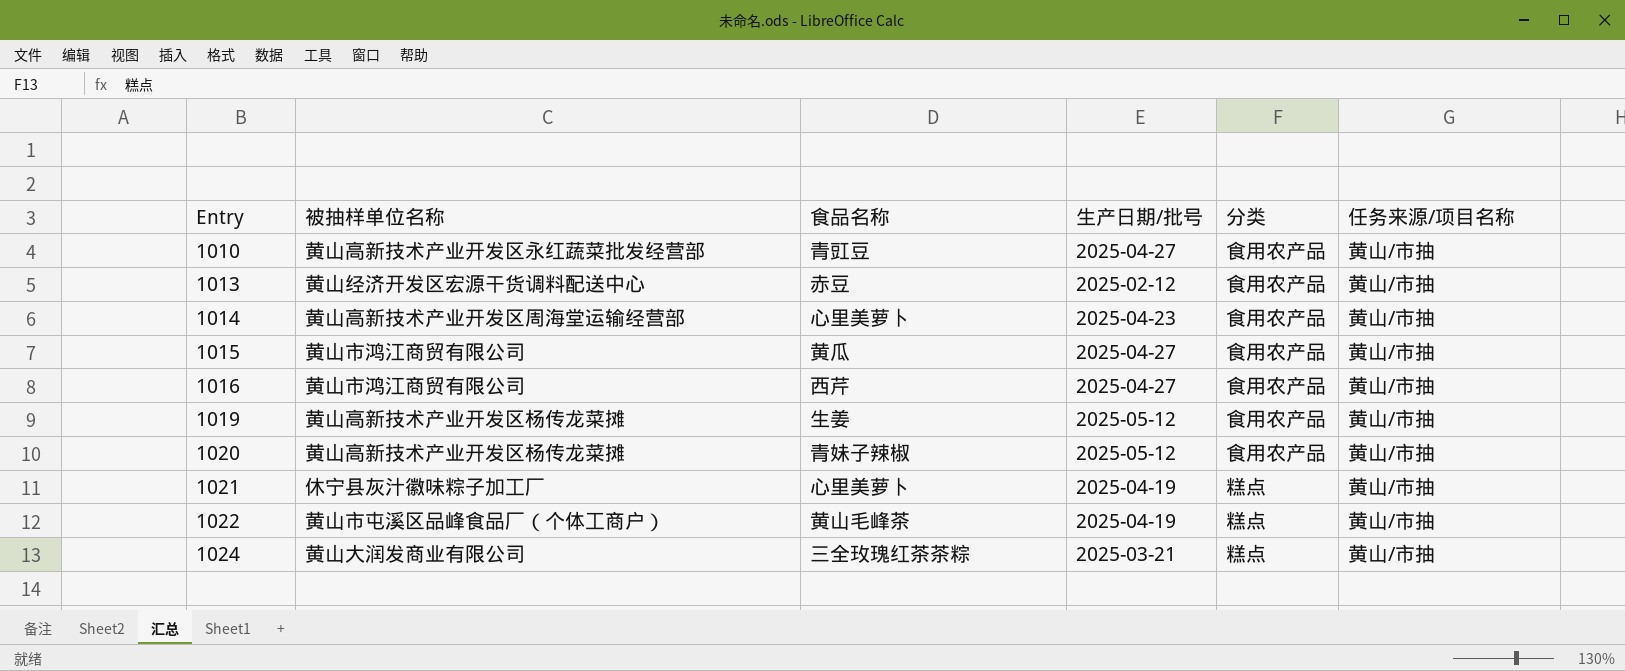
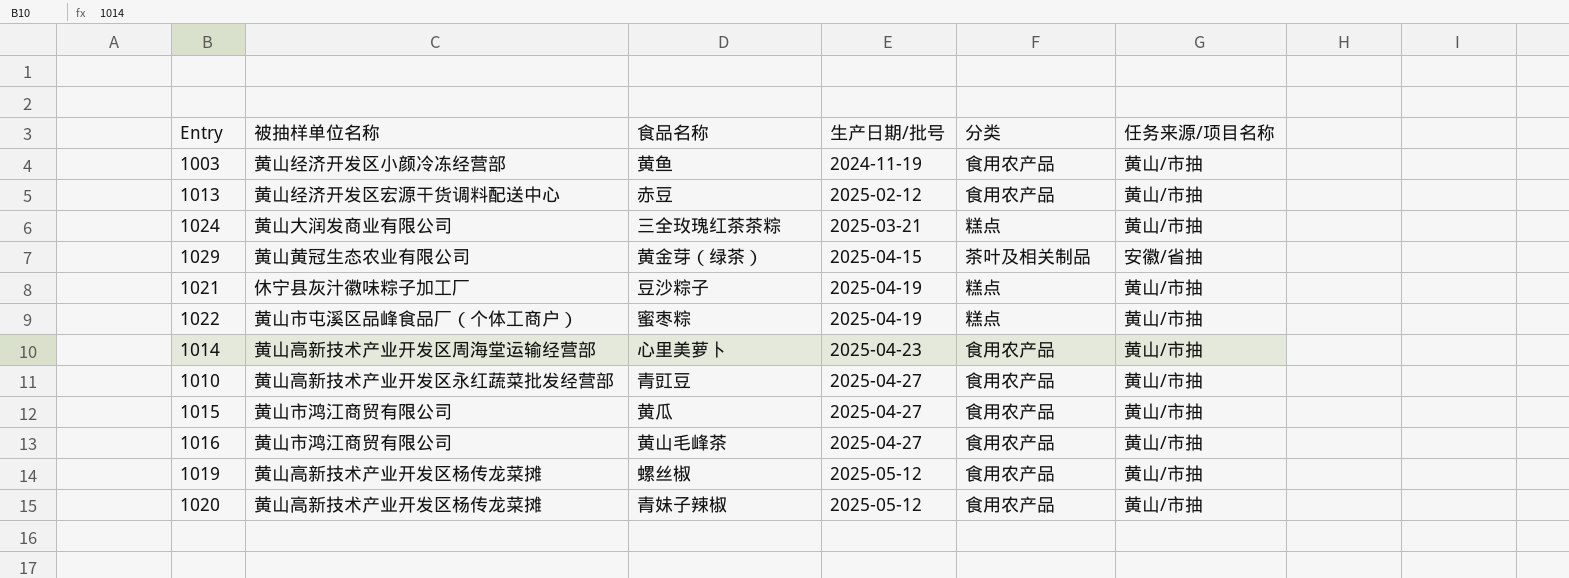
row order: Entry ascending -> 生产日期/批号 ascending
row 1003: none -> 黄山经济开发区小颜冷冻经营部 | 黄鱼 | 2024-11-19 | 食用农产品 | 黄山/市抽
row 1029: none -> 黄山黄冠生态农业有限公司 | 黄金芽（绿茶） | 2025-04-15 | 茶叶及相关制品 | 安徽/省抽
1021 | 食品名称: 心里美萝卜 -> 豆沙粽子
1022 | 食品名称: 黄山毛峰茶 -> 蜜枣粽
1016 | 食品名称: 西芹 -> 黄山毛峰茶
1019 | 食品名称: 生姜 -> 螺丝椒

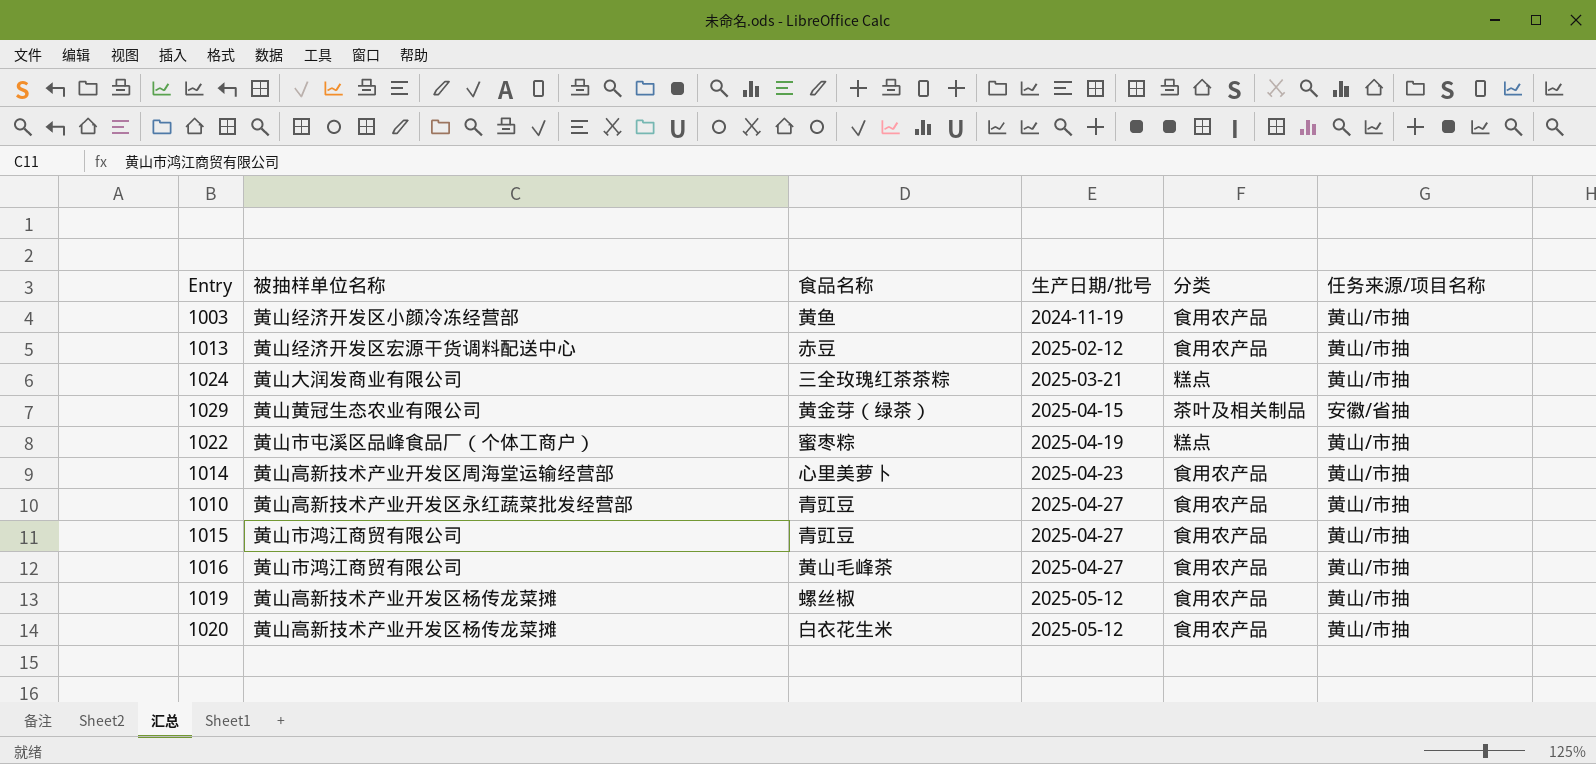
row 1021: 休宁县灰汁徽味粽子加工厂 | 豆沙粽子 | 2025-04-19 | 糕点 | 黄山/市抽 -> none
1015 | 食品名称: 黄瓜 -> 青豇豆
1020 | 食品名称: 青妹子辣椒 -> 白衣花生米

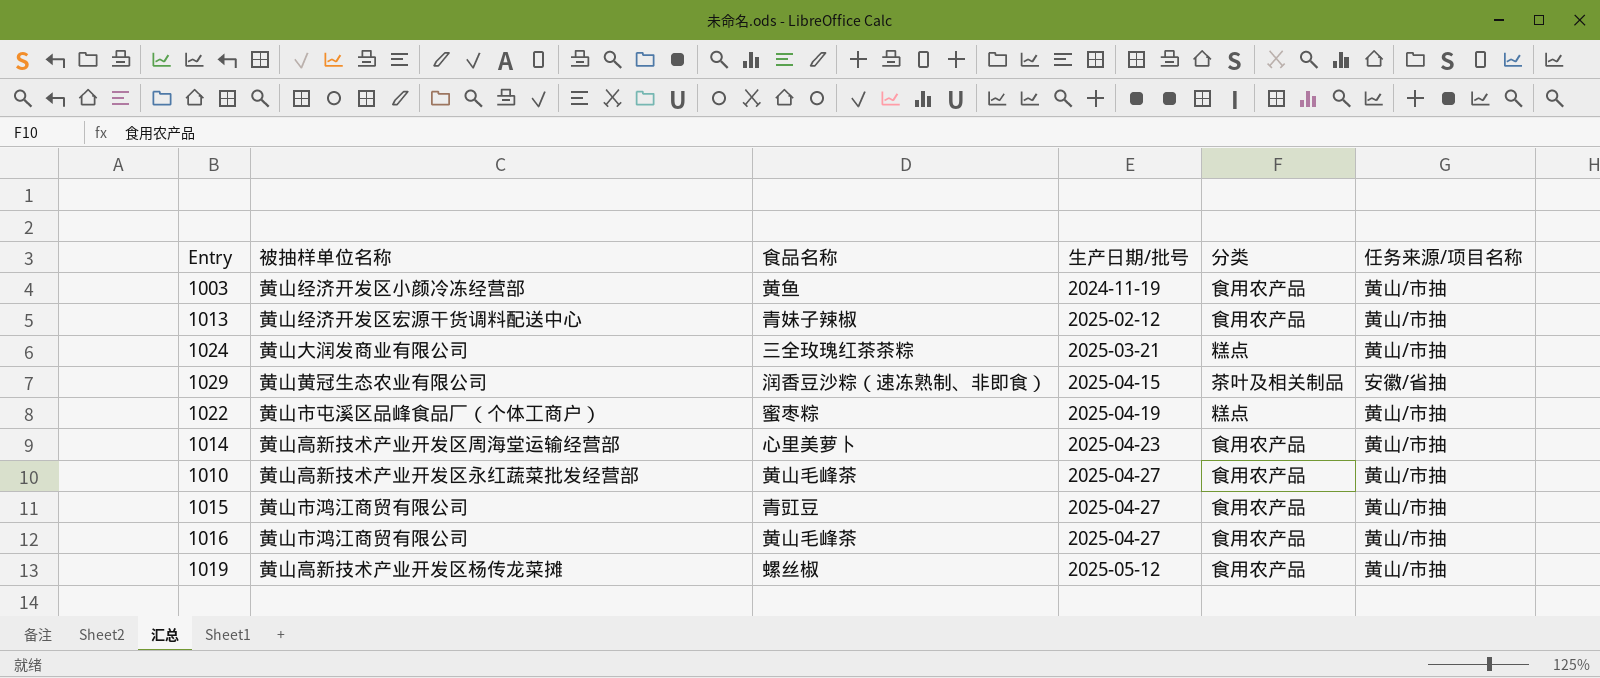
row 1020: 黄山高新技术产业开发区杨传龙菜摊 | 白衣花生米 | 2025-05-12 | 食用农产品 | 黄山/市抽 -> none
1013 | 食品名称: 赤豆 -> 青妹子辣椒
1029 | 食品名称: 黄金芽（绿茶） -> 润香豆沙粽（速冻熟制、非即食）
1010 | 食品名称: 青豇豆 -> 黄山毛峰茶

